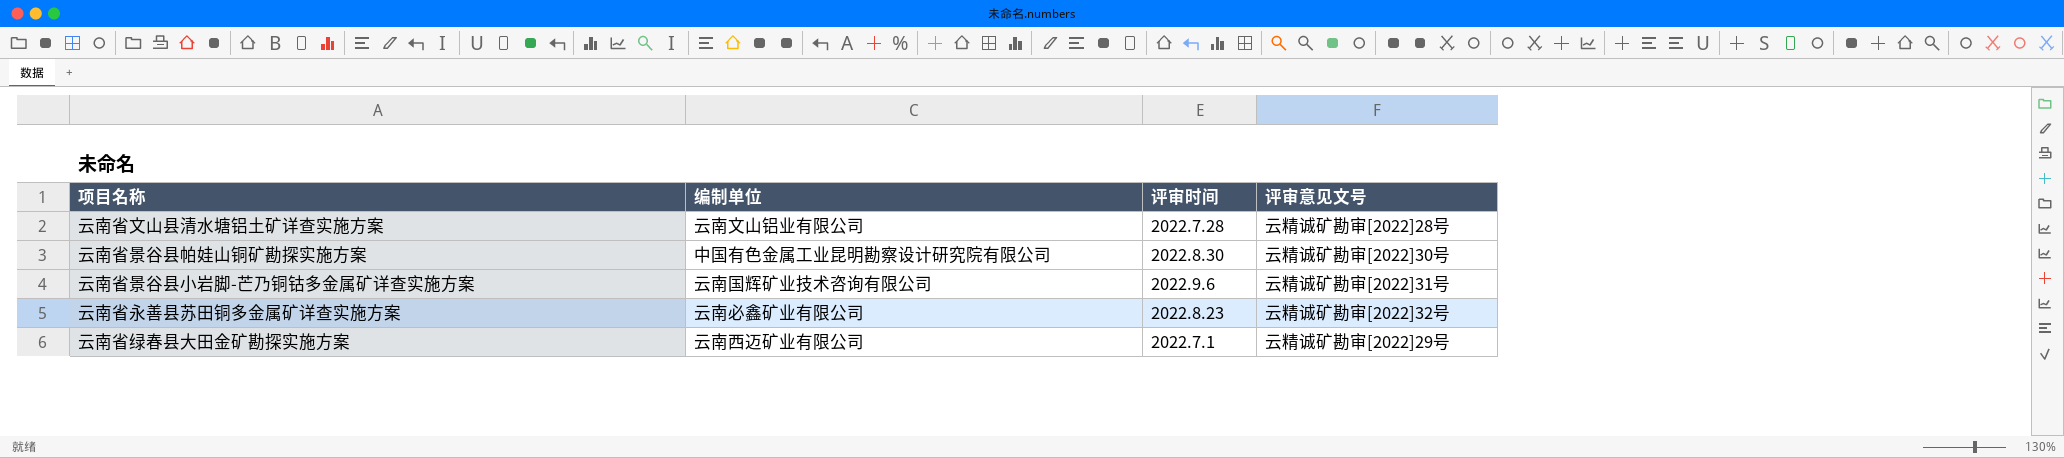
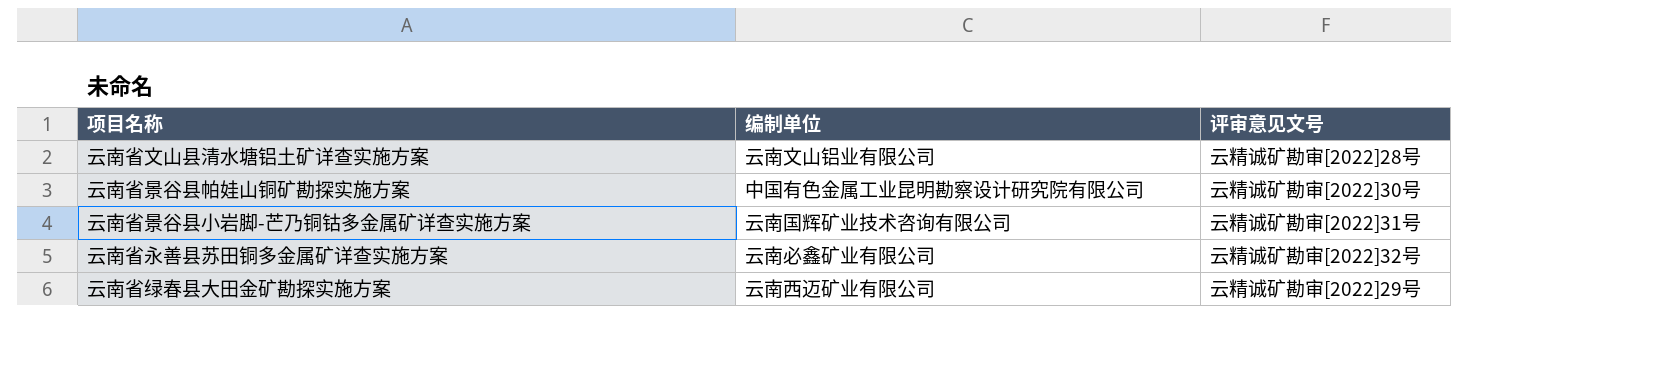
column 评审时间 | position: 3 -> none

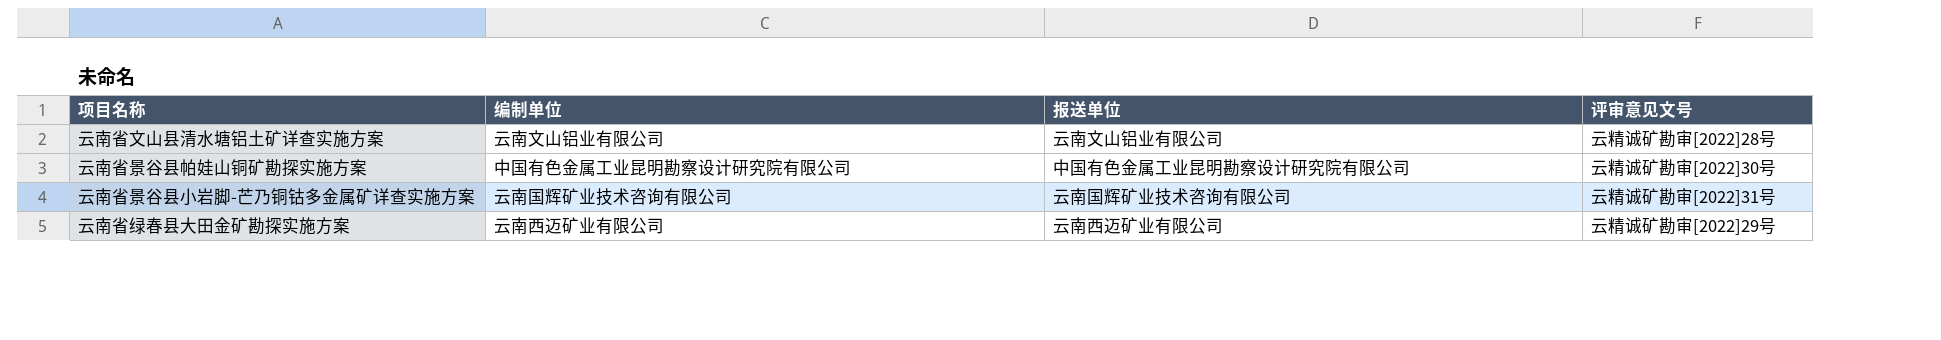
column 报送单位 | position: none -> 3
row 云南省永善县苏田铜多金属矿详查实施方案: 云南必鑫矿业有限公司 | 云精诚矿勘审[2022]32号 -> none

